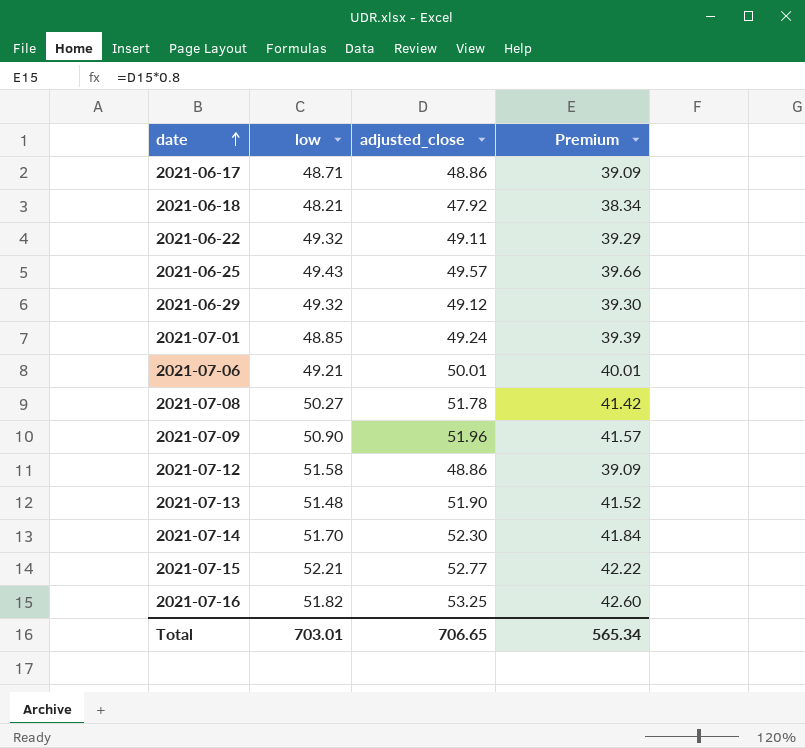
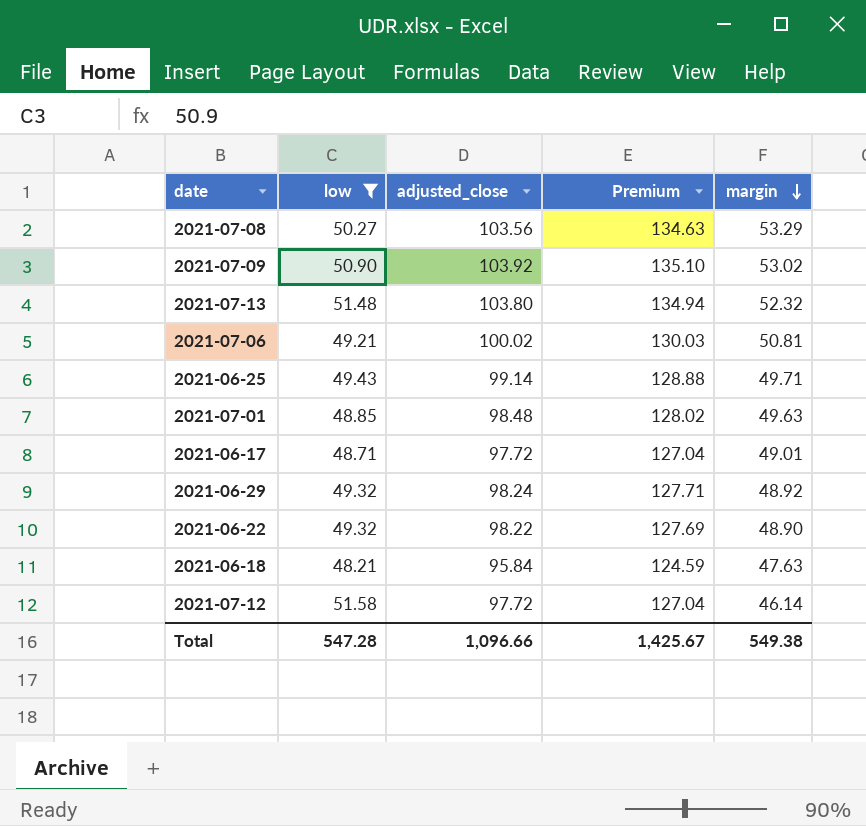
filter: none -> low <= 51.58
row order: date ascending -> margin descending
column Premium | formula: [adjusted_close] * 0.8 -> [adjusted_close] * 1.3
column margin | formula: none -> [adjusted_close] - [low]
2021-07-08 | adjusted_close: 51.78 -> 103.56
2021-07-09 | adjusted_close: 51.96 -> 103.92
2021-07-13 | adjusted_close: 51.90 -> 103.80
2021-07-06 | adjusted_close: 50.01 -> 100.02
2021-06-25 | adjusted_close: 49.57 -> 99.14
2021-07-01 | adjusted_close: 49.24 -> 98.48
2021-06-17 | adjusted_close: 48.86 -> 97.72
2021-06-29 | adjusted_close: 49.12 -> 98.24
2021-06-22 | adjusted_close: 49.11 -> 98.22
2021-06-18 | adjusted_close: 47.92 -> 95.84
2021-07-12 | adjusted_close: 48.86 -> 97.72
Total | low: 703.01 -> 547.28
Total | adjusted_close: 706.65 -> 1,096.66
Total | Premium: 565.34 -> 1,425.67

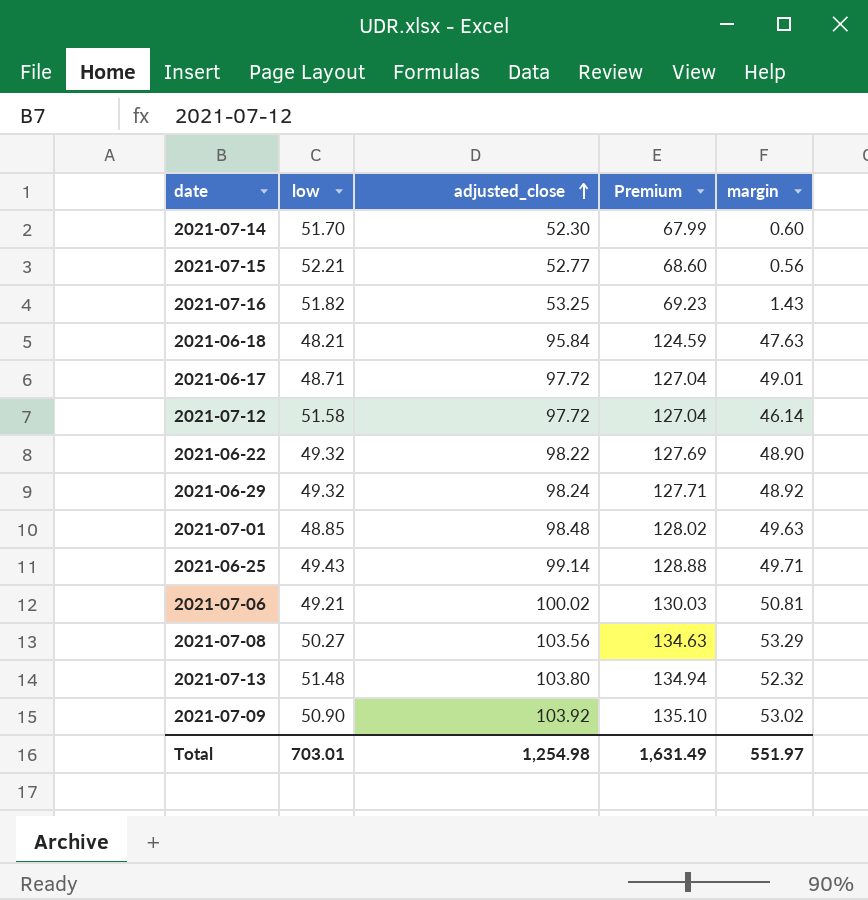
filter: low <= 51.58 -> none
row order: margin descending -> adjusted_close ascending
Total | low: 547.28 -> 703.01
Total | adjusted_close: 1,096.66 -> 1,254.98
Total | Premium: 1,425.67 -> 1,631.49
Total | margin: 549.38 -> 551.97

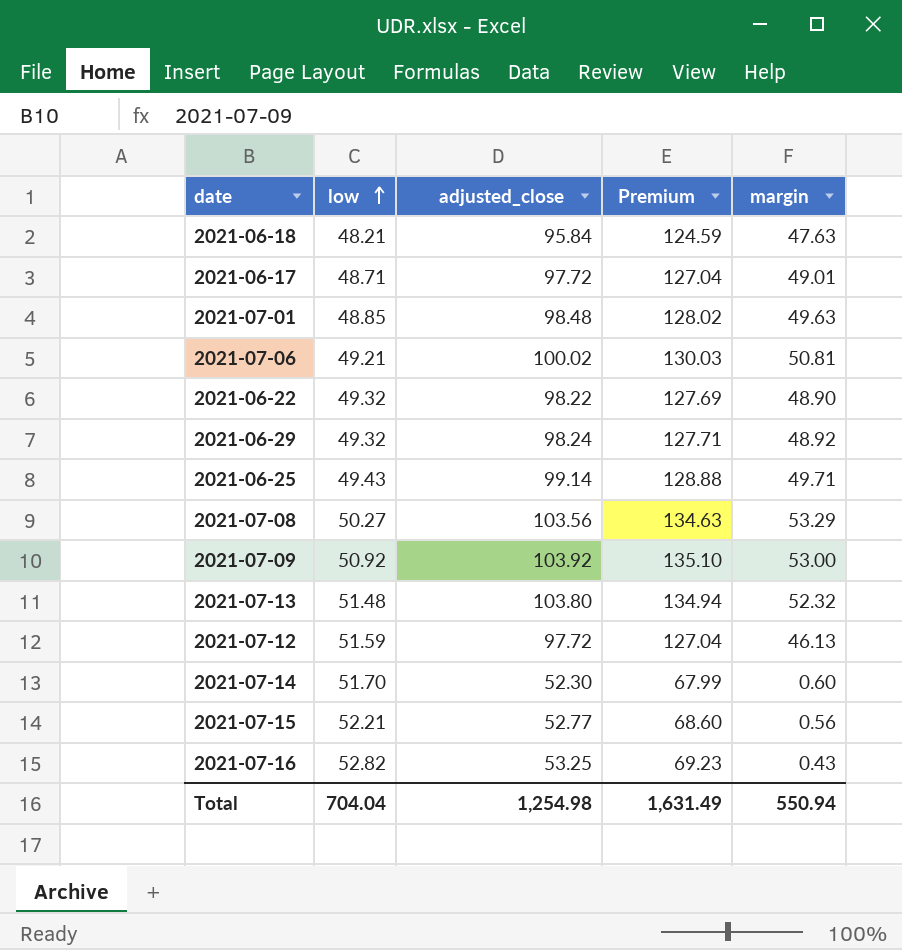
row order: adjusted_close ascending -> low ascending
2021-07-09 | low: 50.90 -> 50.92
2021-07-09 | margin: 53.02 -> 53.00
2021-07-12 | low: 51.58 -> 51.59
2021-07-12 | margin: 46.14 -> 46.13
2021-07-16 | low: 51.82 -> 52.82
2021-07-16 | margin: 1.43 -> 0.43
Total | low: 703.01 -> 704.04
Total | margin: 551.97 -> 550.94

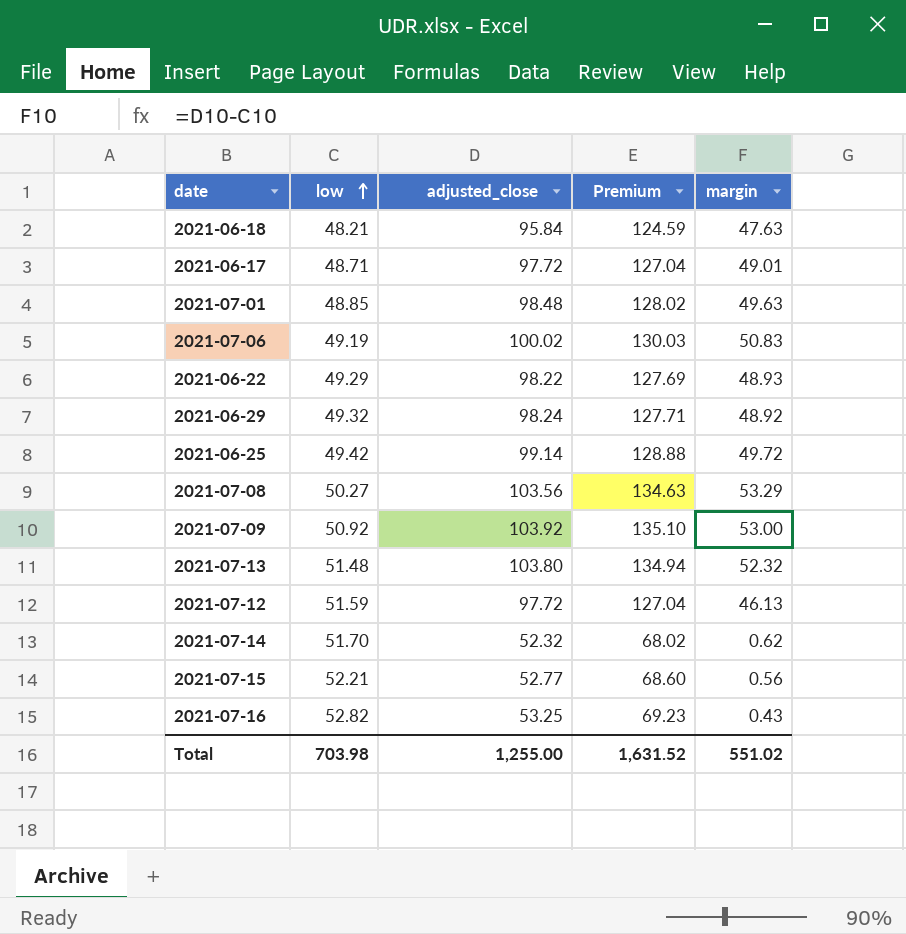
2021-07-06 | low: 49.21 -> 49.19
2021-07-06 | margin: 50.81 -> 50.83
2021-06-22 | low: 49.32 -> 49.29
2021-06-22 | margin: 48.90 -> 48.93
2021-06-25 | low: 49.43 -> 49.42
2021-06-25 | margin: 49.71 -> 49.72
2021-07-14 | adjusted_close: 52.30 -> 52.32
2021-07-14 | Premium: 67.99 -> 68.02
2021-07-14 | margin: 0.60 -> 0.62
Total | low: 704.04 -> 703.98
Total | adjusted_close: 1,254.98 -> 1,255.00
Total | Premium: 1,631.49 -> 1,631.52
Total | margin: 550.94 -> 551.02

